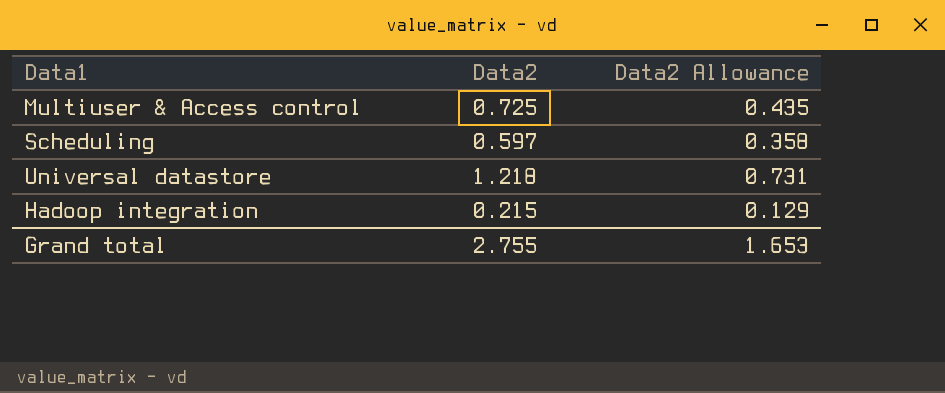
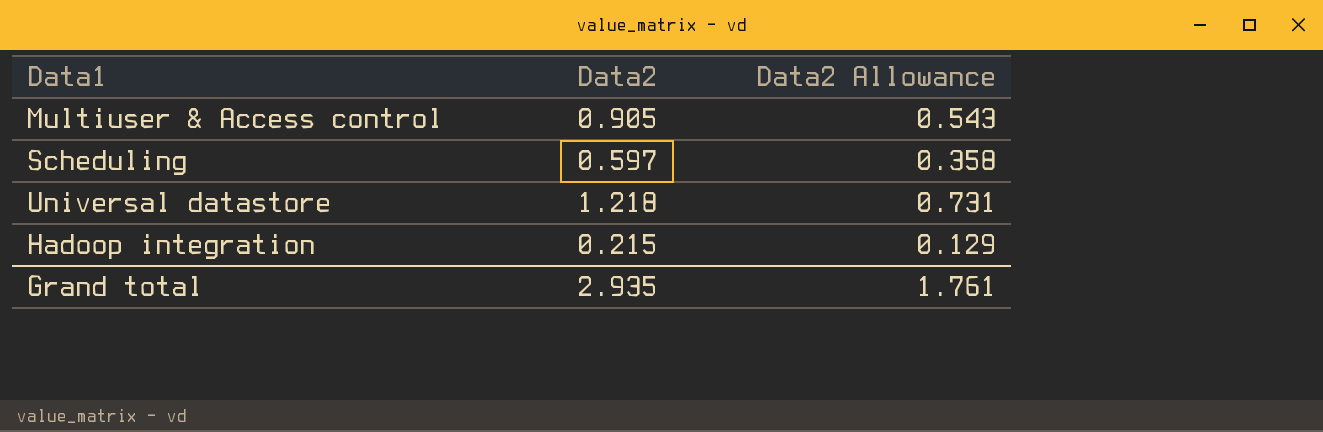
Multiuser & Access control | Data2: 0.725 -> 0.905
Multiuser & Access control | Data2 Allowance: 0.435 -> 0.543
Grand total | Data2: 2.755 -> 2.935
Grand total | Data2 Allowance: 1.653 -> 1.761

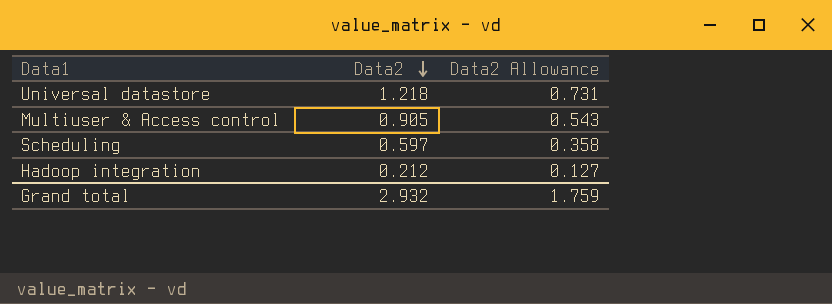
row order: none -> Data2 descending
Hadoop integration | Data2: 0.215 -> 0.212
Hadoop integration | Data2 Allowance: 0.129 -> 0.127
Grand total | Data2: 2.935 -> 2.932
Grand total | Data2 Allowance: 1.761 -> 1.759

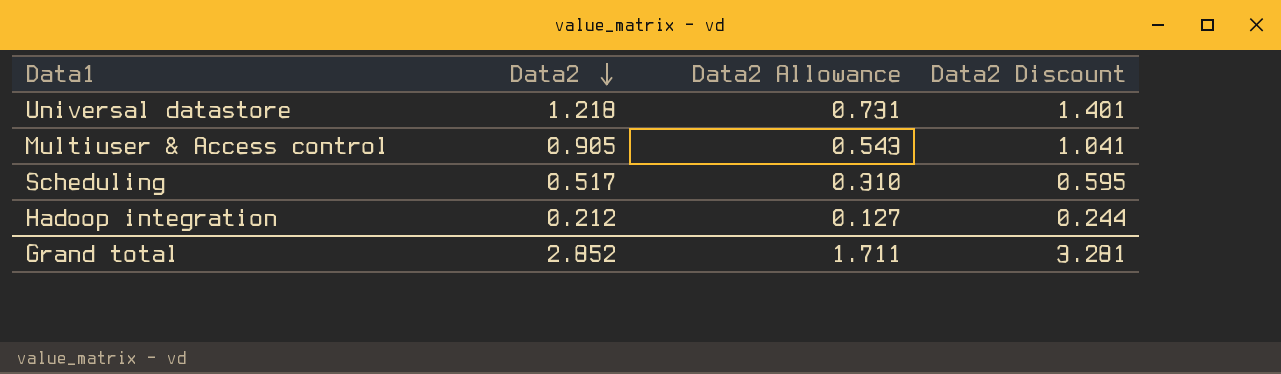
column Data2 Discount | formula: none -> [Data2] * 1.15
Scheduling | Data2: 0.597 -> 0.517
Scheduling | Data2 Allowance: 0.358 -> 0.310
Grand total | Data2: 2.932 -> 2.852
Grand total | Data2 Allowance: 1.759 -> 1.711

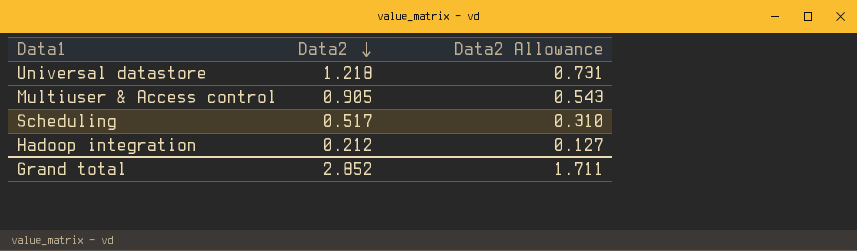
column Data2 Discount | formula: [Data2] * 1.15 -> none

